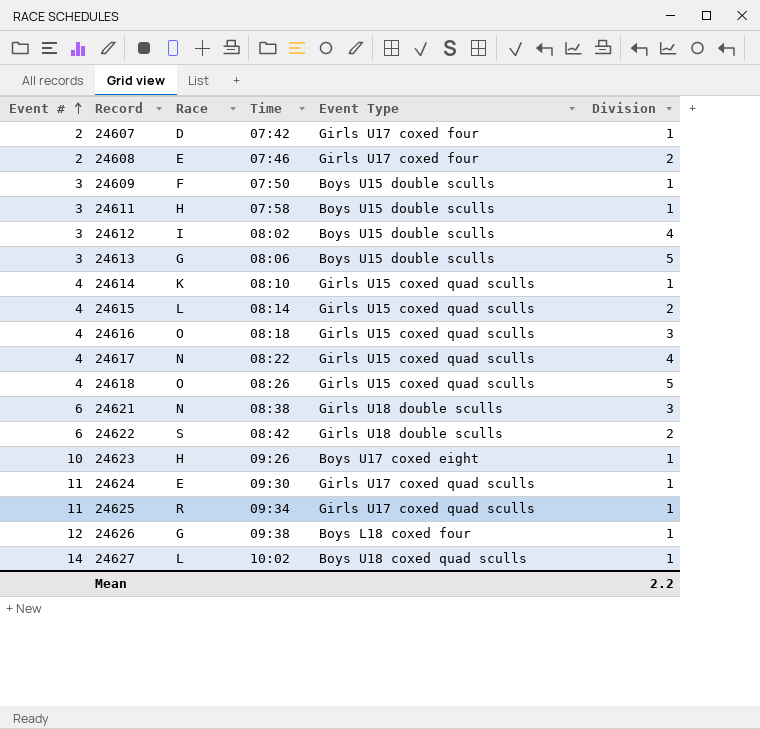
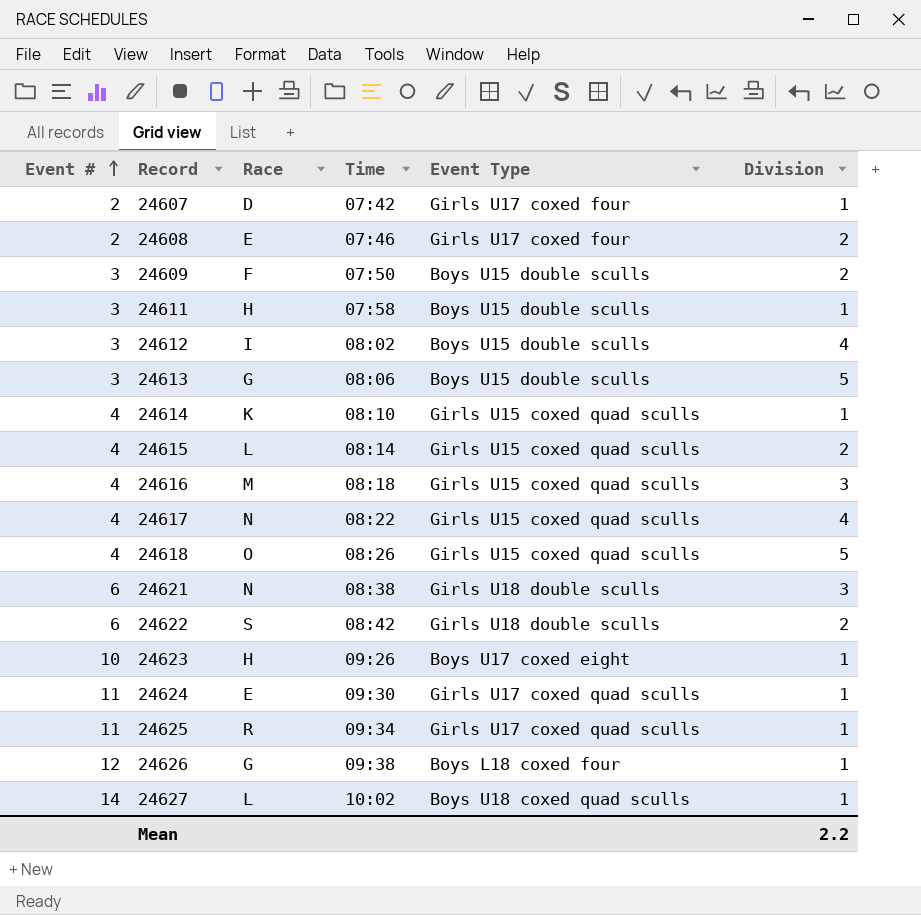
24609 | Division: 1 -> 2
24616 | Race: O -> M

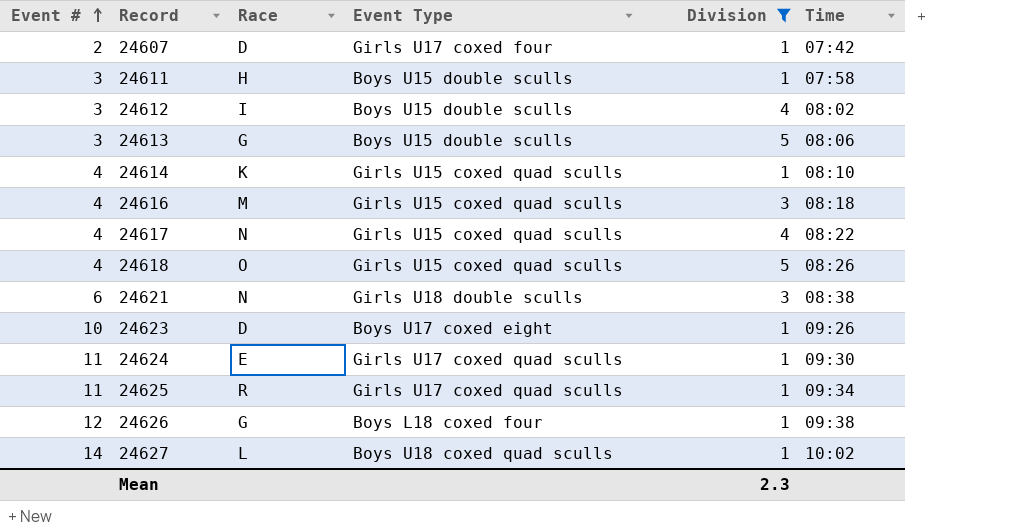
filter: none -> Division != 2
column Time | position: 4 -> 6
24623 | Race: H -> D
Mean | Division: 2.2 -> 2.3

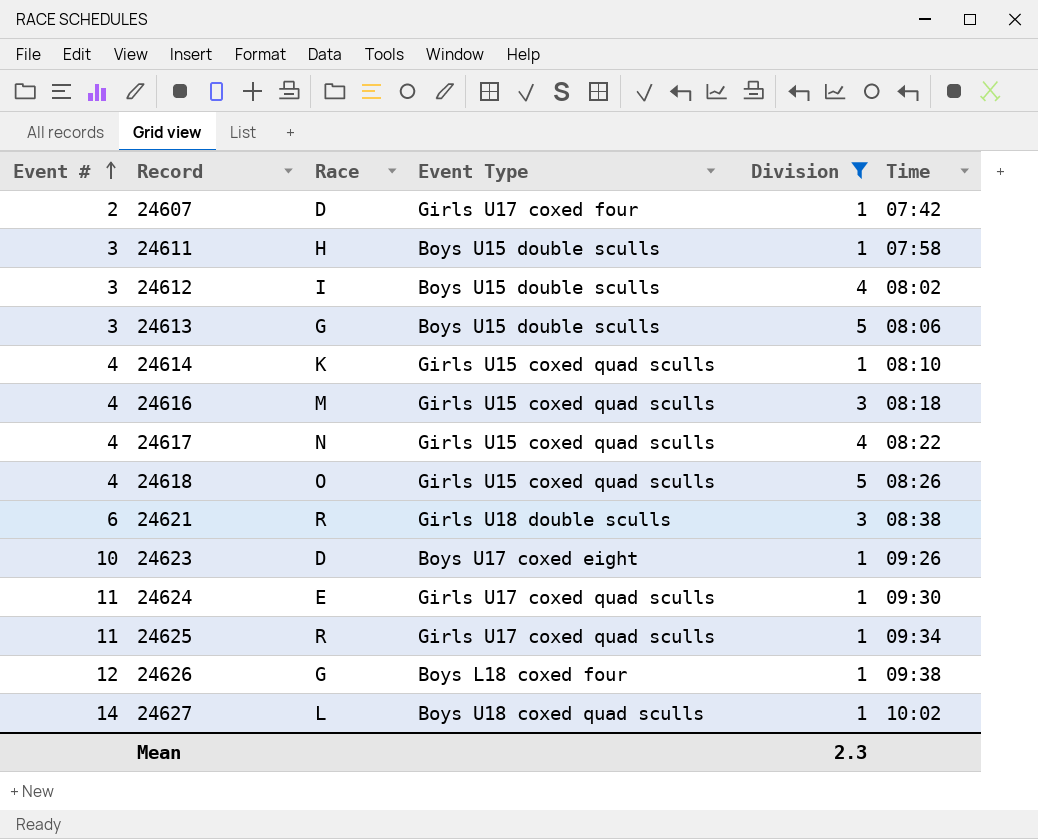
24621 | Race: N -> R

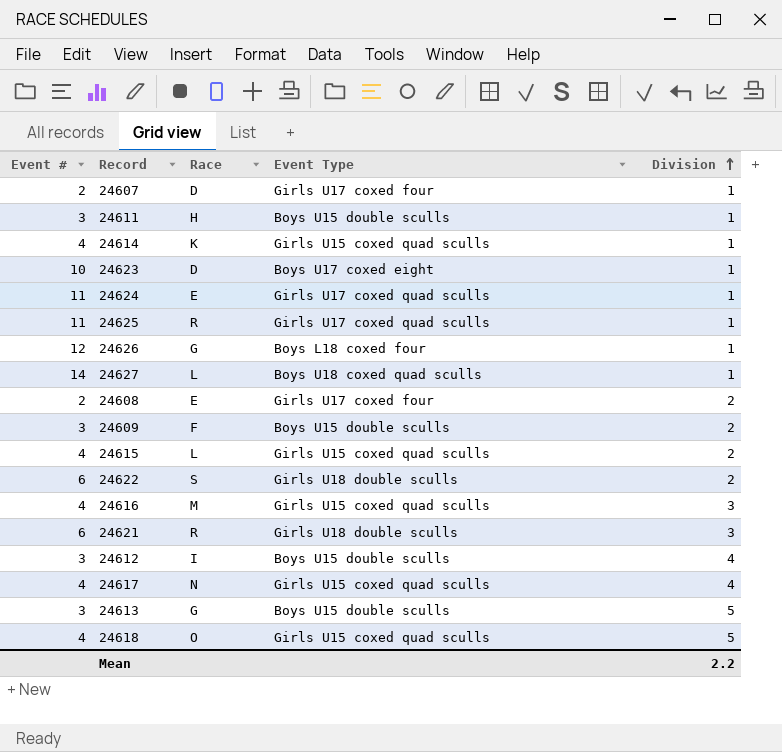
filter: Division != 2 -> none
row order: Event # ascending -> Division ascending
column Time | position: 6 -> none
Mean | Division: 2.3 -> 2.2

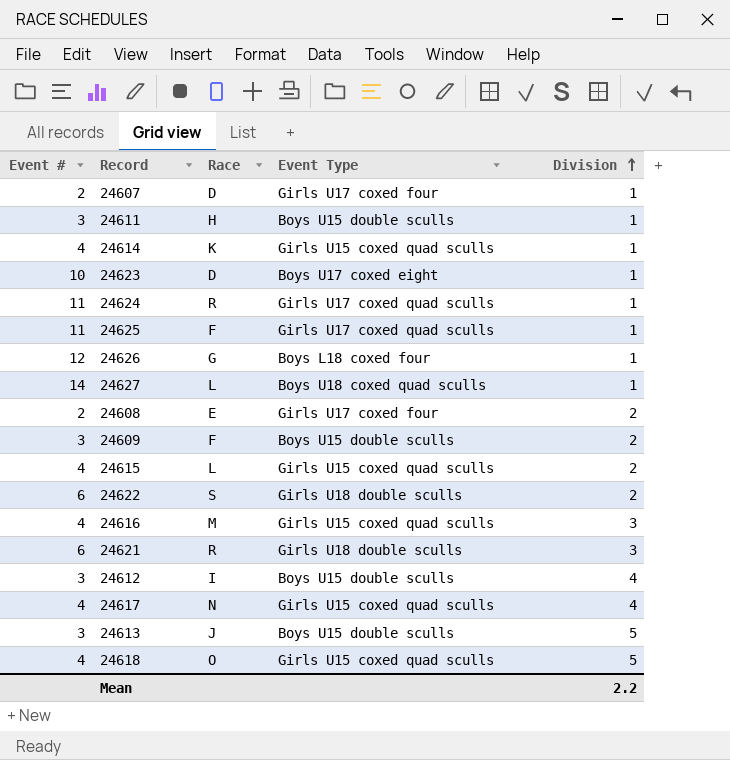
24624 | Race: E -> R
24625 | Race: R -> F
24613 | Race: G -> J

